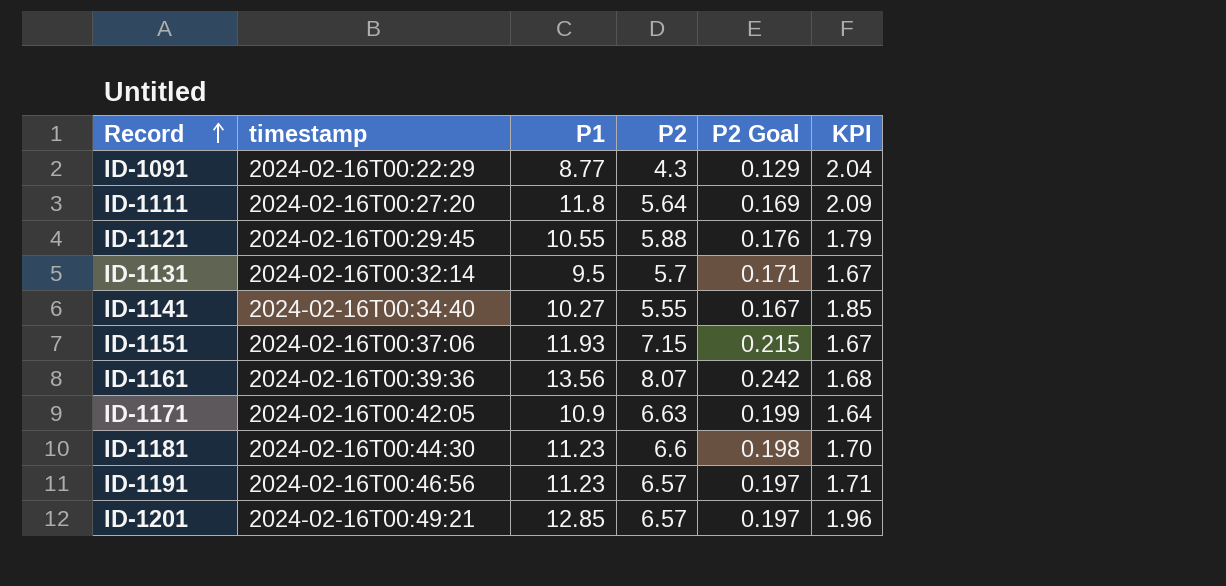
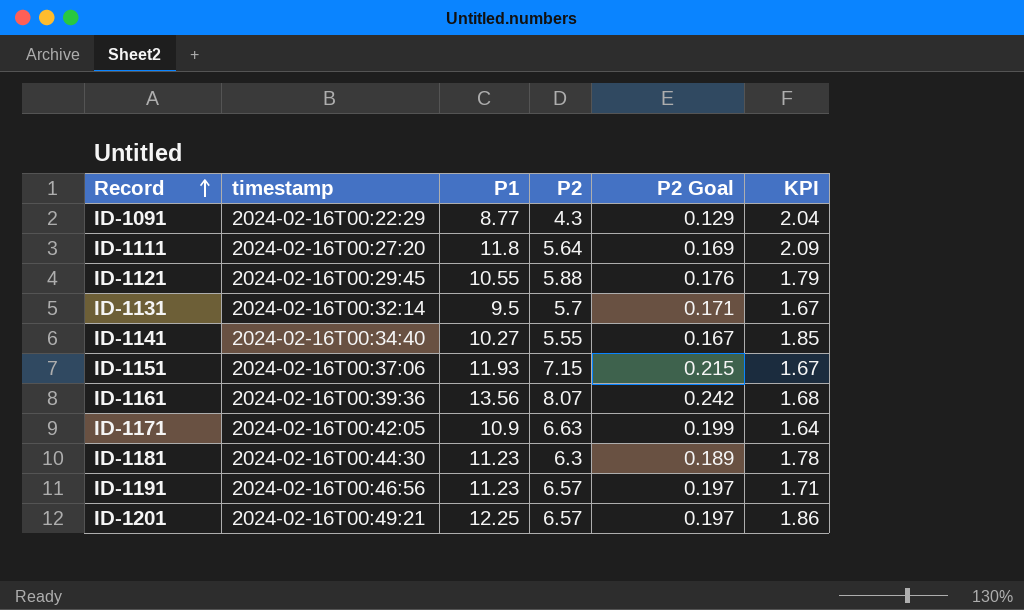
ID-1181 | P2: 6.6 -> 6.3
ID-1181 | P2 Goal: 0.198 -> 0.189
ID-1181 | KPI: 1.70 -> 1.78
ID-1201 | P1: 12.85 -> 12.25
ID-1201 | KPI: 1.96 -> 1.86

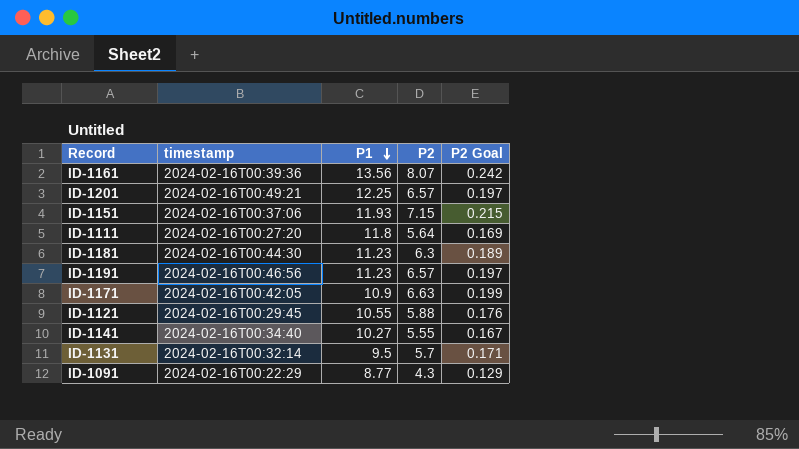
row order: Record ascending -> P1 descending
column KPI | formula: [P1] / [P2] -> none

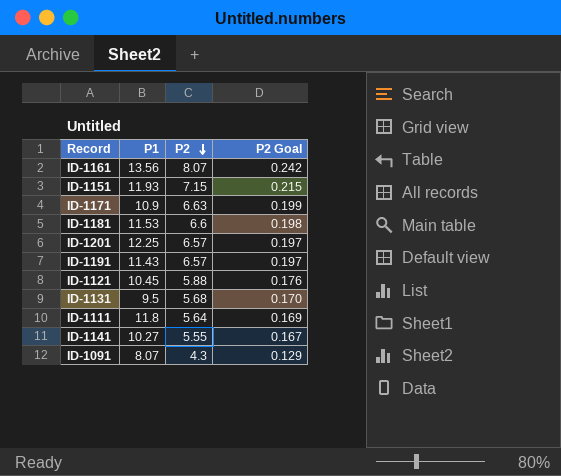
row order: P1 descending -> P2 descending
column timestamp | position: 2 -> none
ID-1181 | P1: 11.23 -> 11.53
ID-1181 | P2: 6.3 -> 6.6
ID-1181 | P2 Goal: 0.189 -> 0.198
ID-1191 | P1: 11.23 -> 11.43
ID-1121 | P1: 10.55 -> 10.45
ID-1131 | P2: 5.7 -> 5.68
ID-1131 | P2 Goal: 0.171 -> 0.170
ID-1091 | P1: 8.77 -> 8.07

